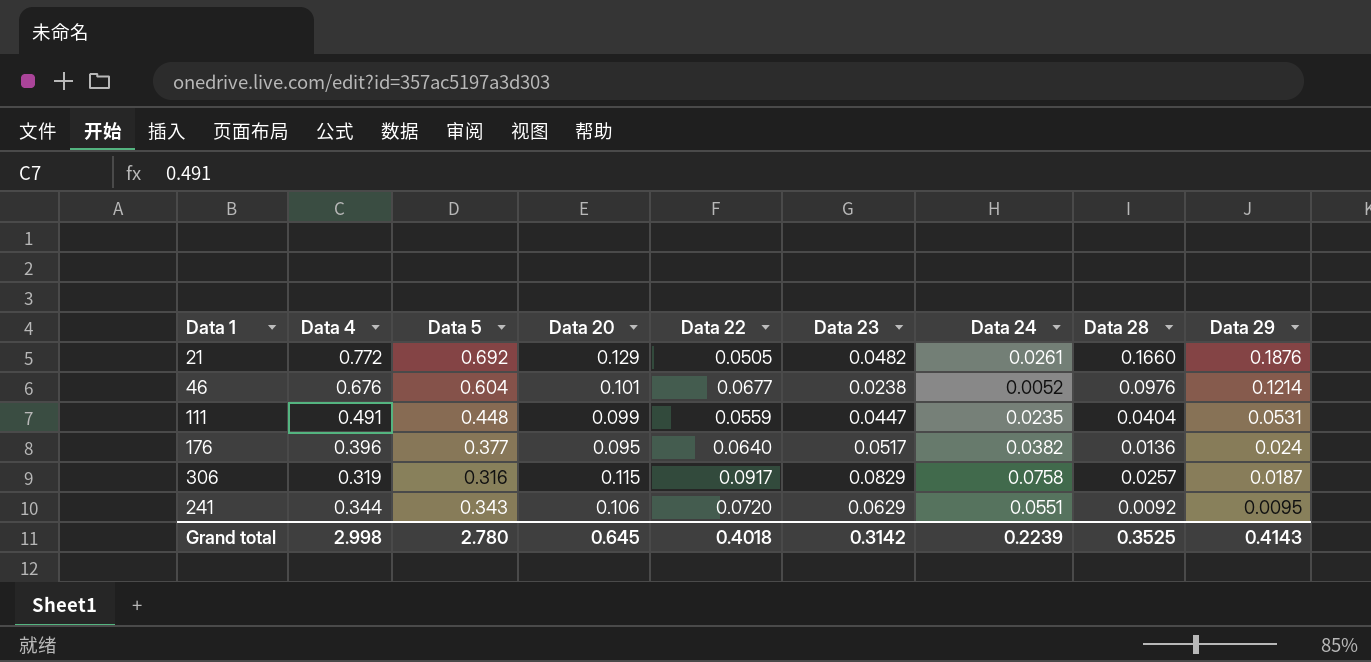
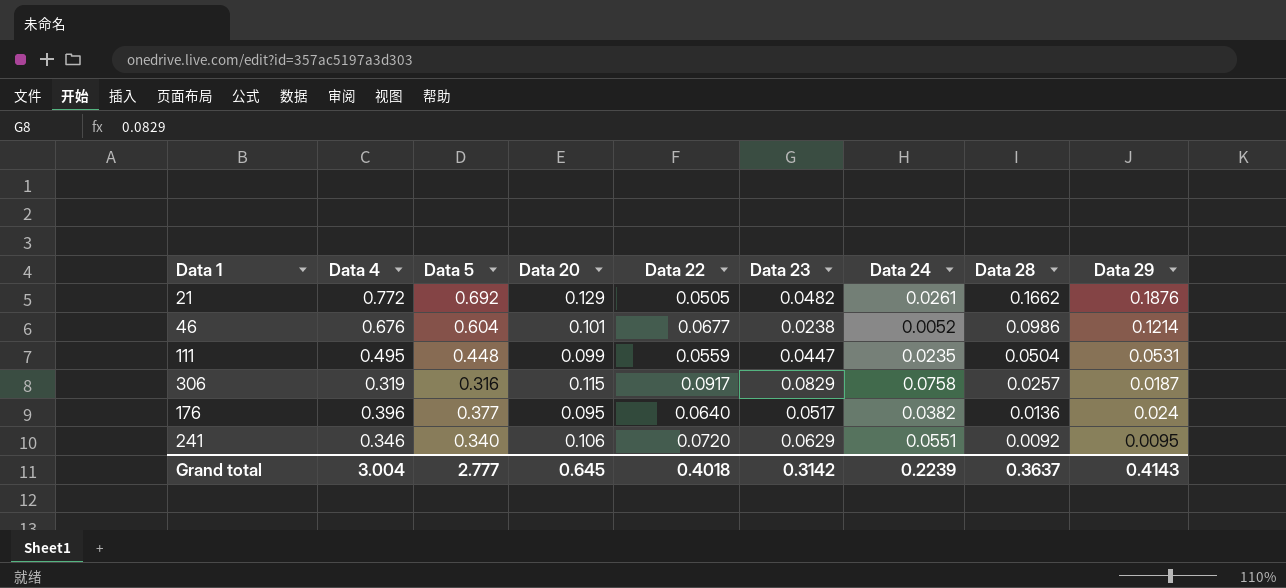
row order: Data 29 descending -> Data 28 descending
21 | Data 28: 0.1660 -> 0.1662
46 | Data 28: 0.0976 -> 0.0986
111 | Data 4: 0.491 -> 0.495
111 | Data 28: 0.0404 -> 0.0504
241 | Data 4: 0.344 -> 0.346
241 | Data 5: 0.343 -> 0.340
Grand total | Data 4: 2.998 -> 3.004
Grand total | Data 5: 2.780 -> 2.777
Grand total | Data 28: 0.3525 -> 0.3637

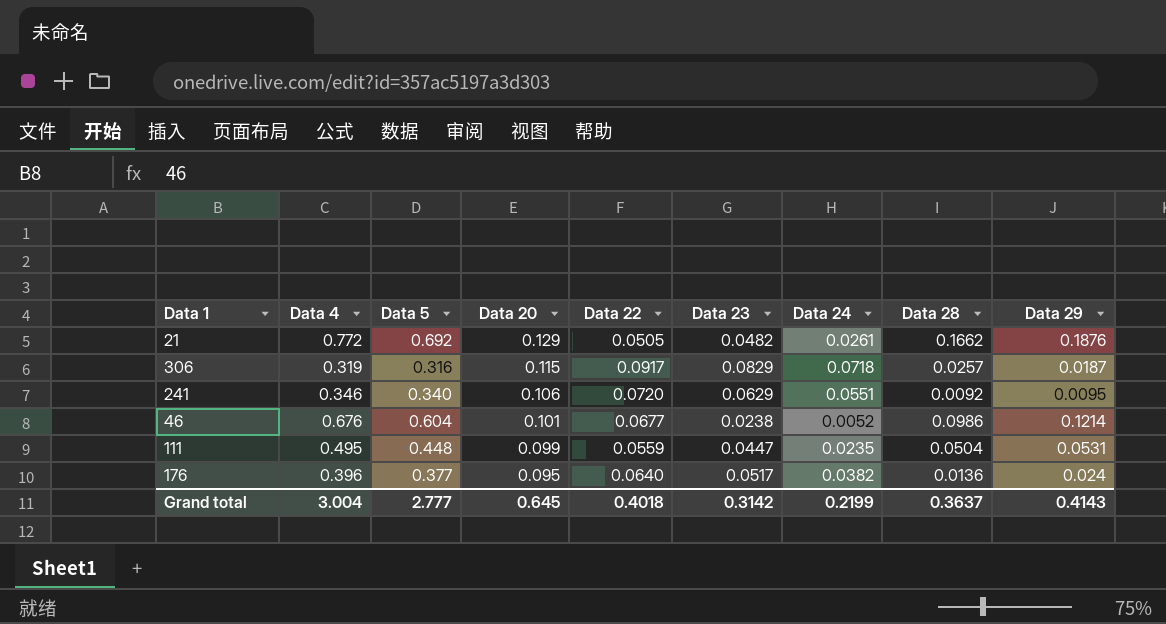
row order: Data 28 descending -> Data 20 descending
306 | Data 24: 0.0758 -> 0.0718
Grand total | Data 24: 0.2239 -> 0.2199

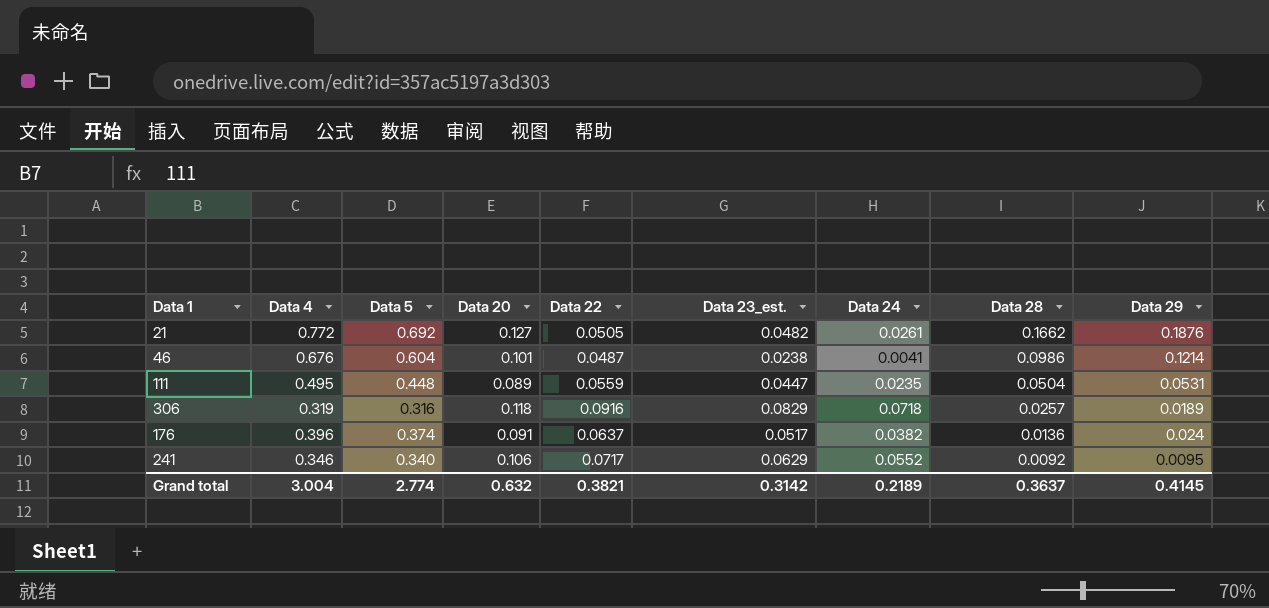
row order: Data 20 descending -> Data 28 descending
column name: Data 23 -> Data 23_est.
21 | Data 20: 0.129 -> 0.127
46 | Data 22: 0.0677 -> 0.0487
46 | Data 24: 0.0052 -> 0.0041
111 | Data 20: 0.099 -> 0.089
306 | Data 20: 0.115 -> 0.118
306 | Data 22: 0.0917 -> 0.0916
306 | Data 29: 0.0187 -> 0.0189
176 | Data 5: 0.377 -> 0.374
176 | Data 20: 0.095 -> 0.091
176 | Data 22: 0.0640 -> 0.0637
241 | Data 22: 0.0720 -> 0.0717
241 | Data 24: 0.0551 -> 0.0552
Grand total | Data 5: 2.777 -> 2.774
Grand total | Data 20: 0.645 -> 0.632
Grand total | Data 22: 0.4018 -> 0.3821
Grand total | Data 24: 0.2199 -> 0.2189
Grand total | Data 29: 0.4143 -> 0.4145

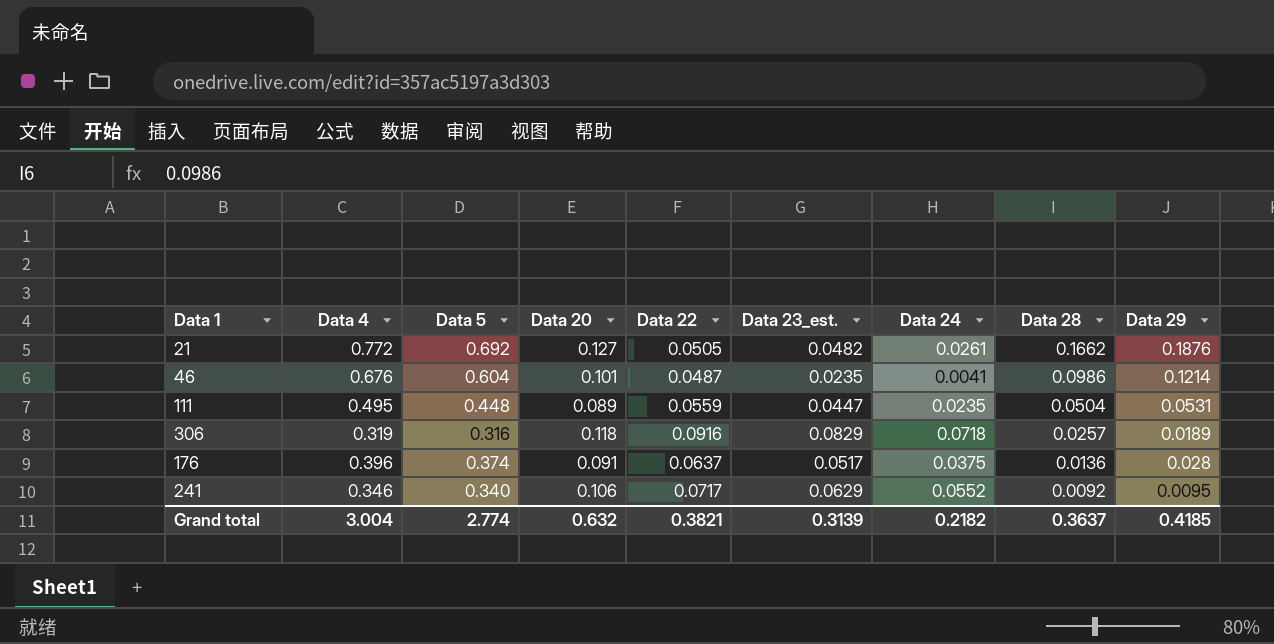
46 | Data 23_est.: 0.0238 -> 0.0235
176 | Data 24: 0.0382 -> 0.0375
176 | Data 29: 0.024 -> 0.028
Grand total | Data 23_est.: 0.3142 -> 0.3139
Grand total | Data 24: 0.2189 -> 0.2182
Grand total | Data 29: 0.4145 -> 0.4185

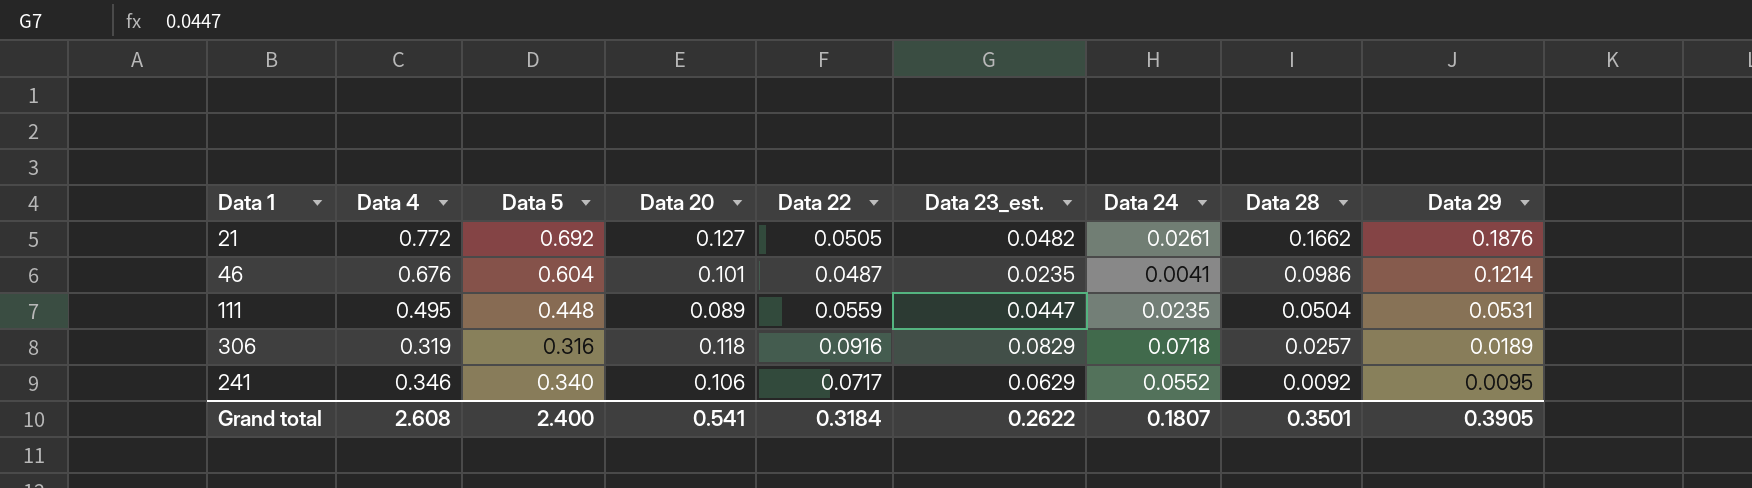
row 176: 0.396 | 0.374 | 0.091 | 0.0637 | 0.0517 | 0.0375 | 0.0136 | 0.028 -> none
Grand total | Data 4: 3.004 -> 2.608
Grand total | Data 5: 2.774 -> 2.400
Grand total | Data 20: 0.632 -> 0.541
Grand total | Data 22: 0.3821 -> 0.3184
Grand total | Data 23_est.: 0.3139 -> 0.2622
Grand total | Data 24: 0.2182 -> 0.1807
Grand total | Data 28: 0.3637 -> 0.3501
Grand total | Data 29: 0.4185 -> 0.3905

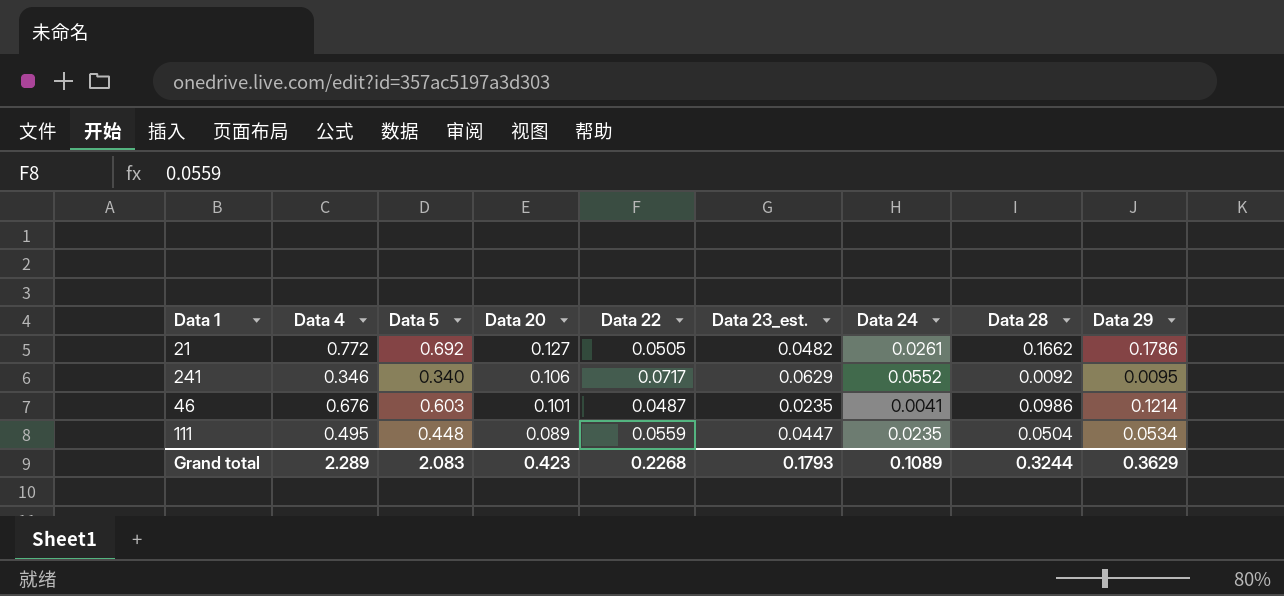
row order: Data 28 descending -> Data 20 descending
row 306: 0.319 | 0.316 | 0.118 | 0.0916 | 0.0829 | 0.0718 | 0.0257 | 0.0189 -> none
21 | Data 29: 0.1876 -> 0.1786
46 | Data 5: 0.604 -> 0.603
111 | Data 29: 0.0531 -> 0.0534
Grand total | Data 4: 2.608 -> 2.289
Grand total | Data 5: 2.400 -> 2.083
Grand total | Data 20: 0.541 -> 0.423
Grand total | Data 22: 0.3184 -> 0.2268
Grand total | Data 23_est.: 0.2622 -> 0.1793
Grand total | Data 24: 0.1807 -> 0.1089
Grand total | Data 28: 0.3501 -> 0.3244
Grand total | Data 29: 0.3905 -> 0.3629

